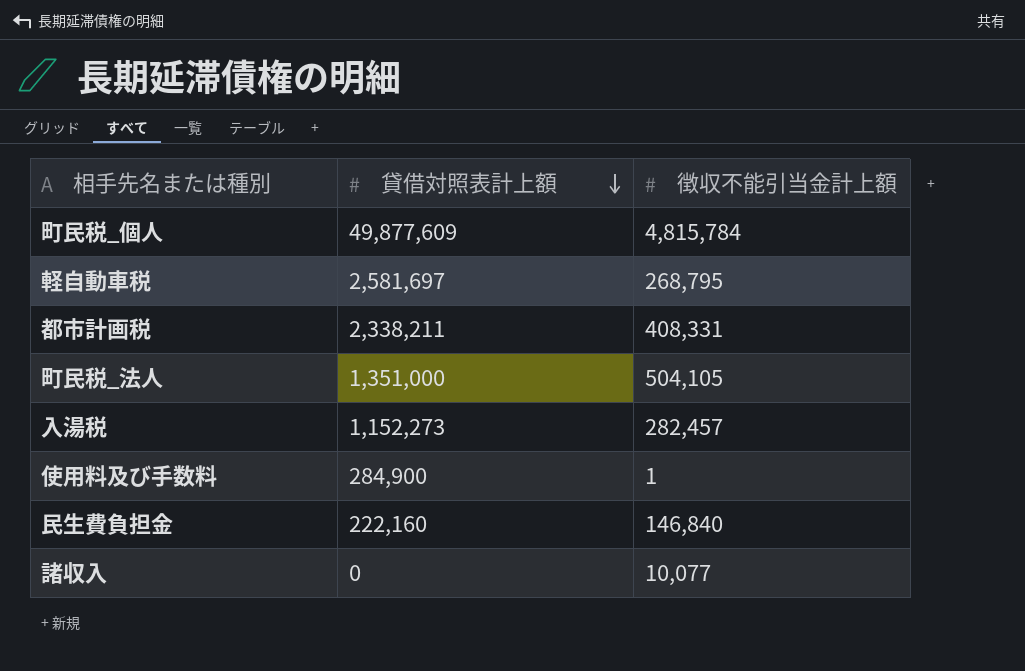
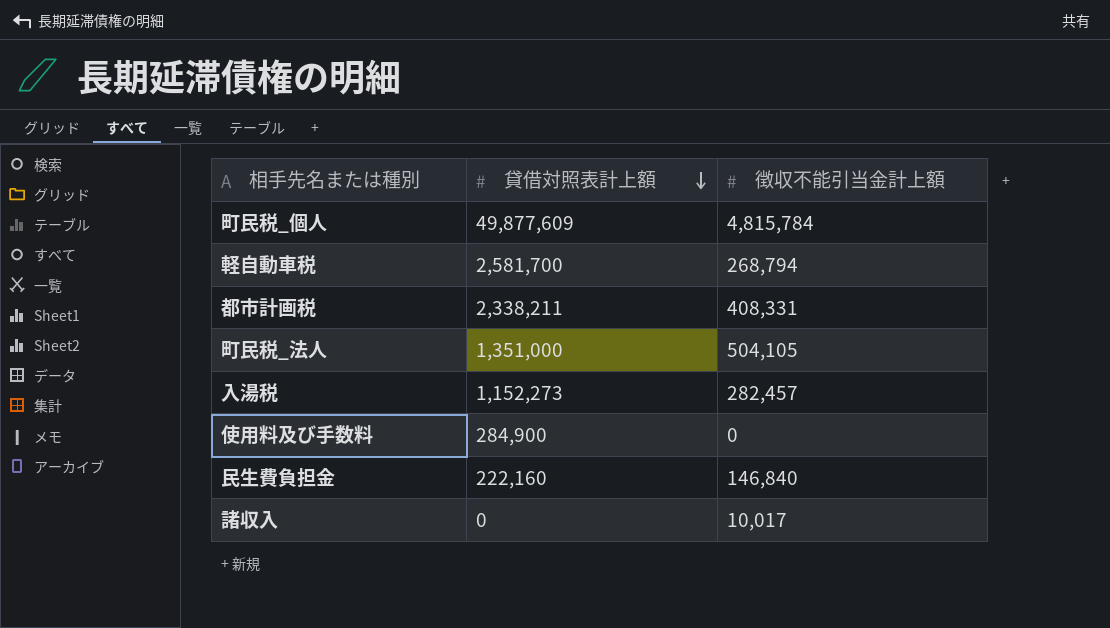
軽自動車税 | 貸借対照表計上額: 2,581,697 -> 2,581,700
軽自動車税 | 徴収不能引当金計上額: 268,795 -> 268,794
使用料及び手数料 | 徴収不能引当金計上額: 1 -> 0
諸収入 | 徴収不能引当金計上額: 10,077 -> 10,017

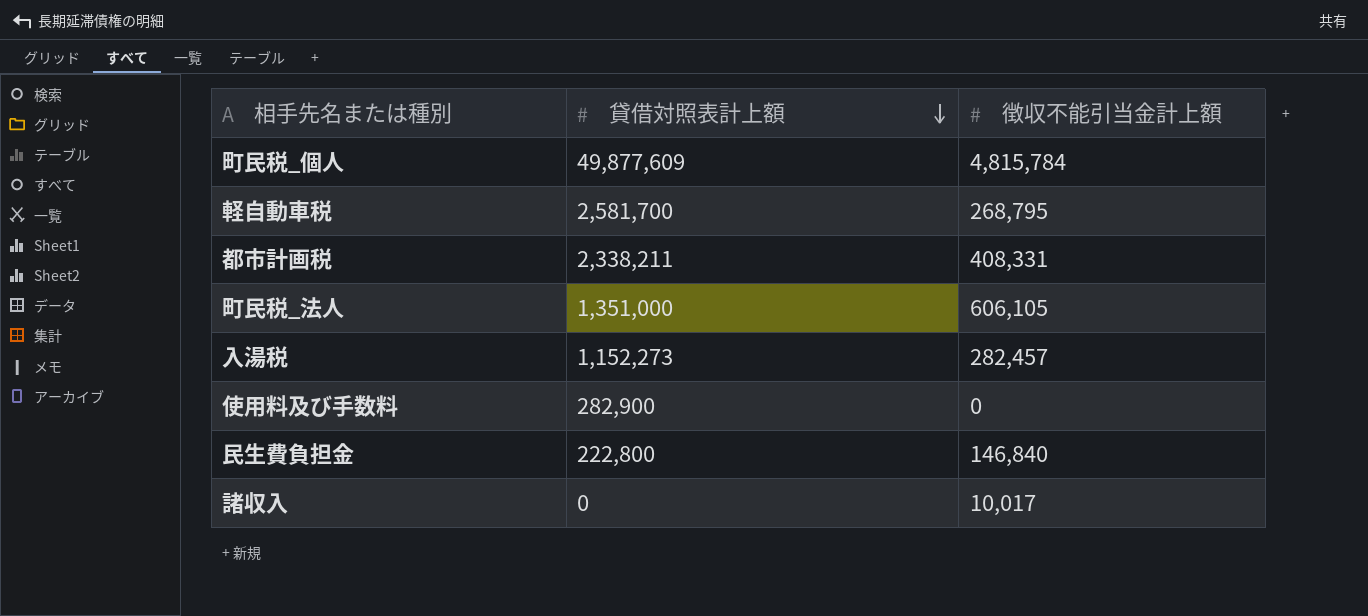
軽自動車税 | 徴収不能引当金計上額: 268,794 -> 268,795
町民税_法人 | 徴収不能引当金計上額: 504,105 -> 606,105
使用料及び手数料 | 貸借対照表計上額: 284,900 -> 282,900
民生費負担金 | 貸借対照表計上額: 222,160 -> 222,800

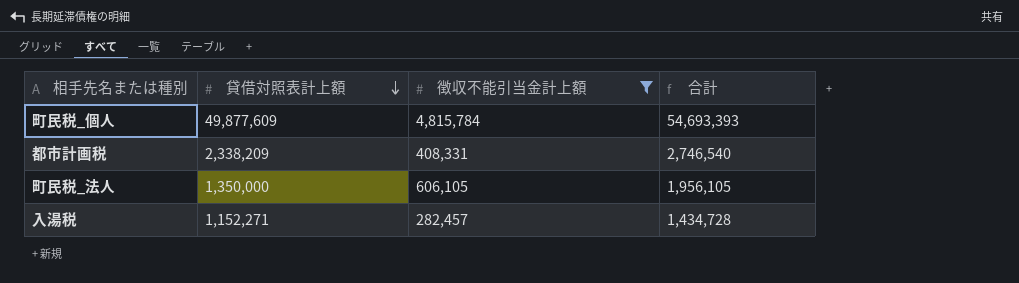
filter: none -> 徴収不能引当金計上額 >= 282,457
column 合計 | formula: none -> [貸借対照表計上額] + [徴収不能引当金計上額]
都市計画税 | 貸借対照表計上額: 2,338,211 -> 2,338,209
町民税_法人 | 貸借対照表計上額: 1,351,000 -> 1,350,000
入湯税 | 貸借対照表計上額: 1,152,273 -> 1,152,271

